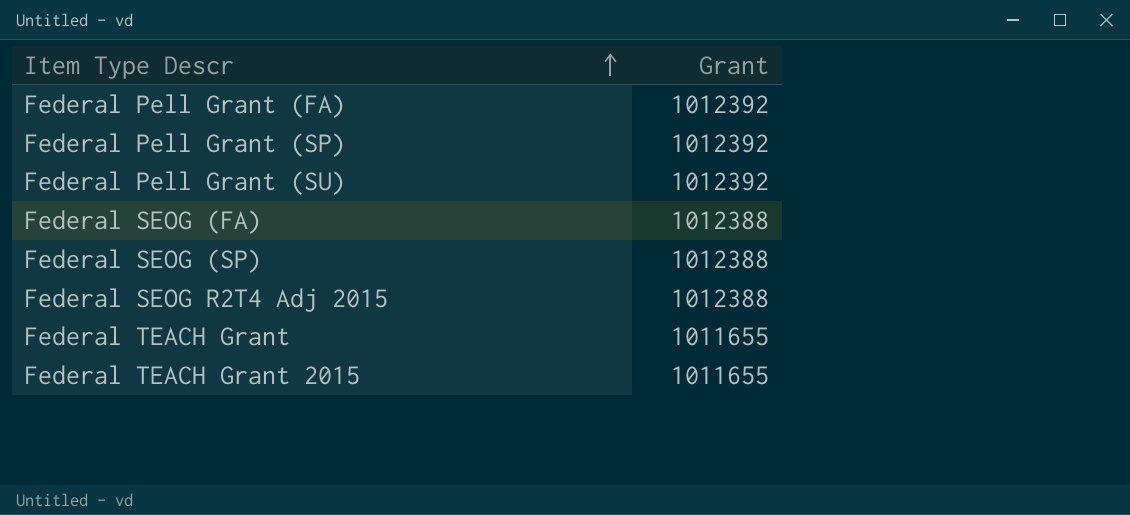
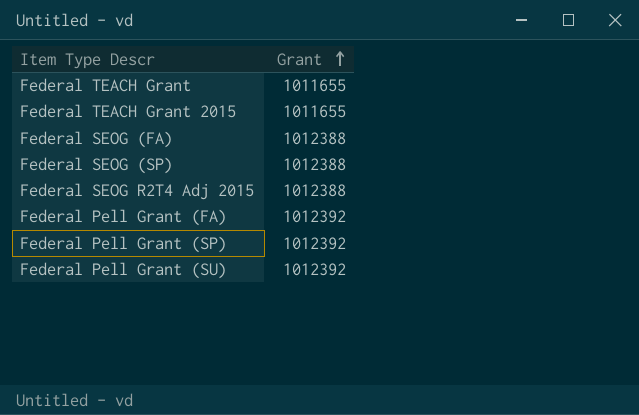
row order: Item Type Descr ascending -> Grant ascending

